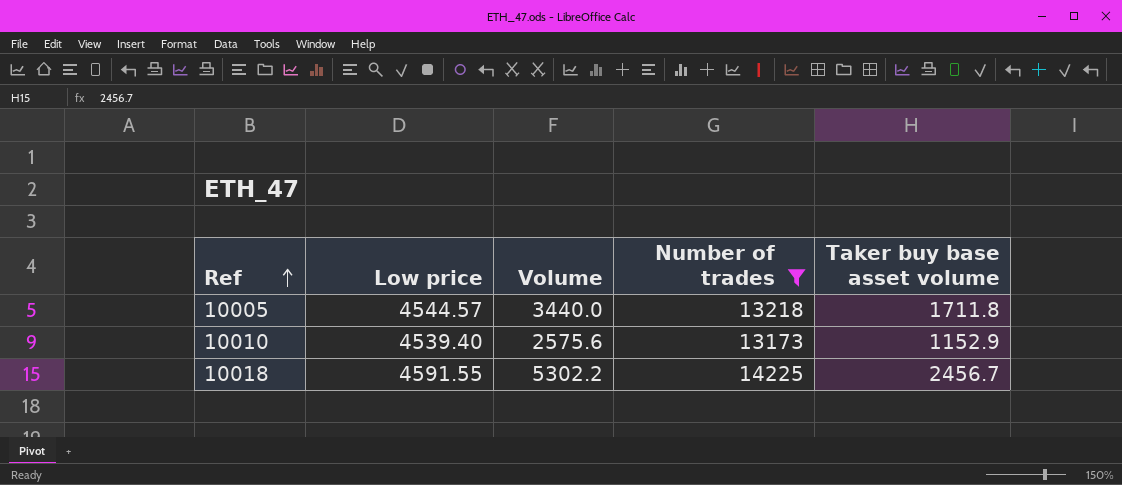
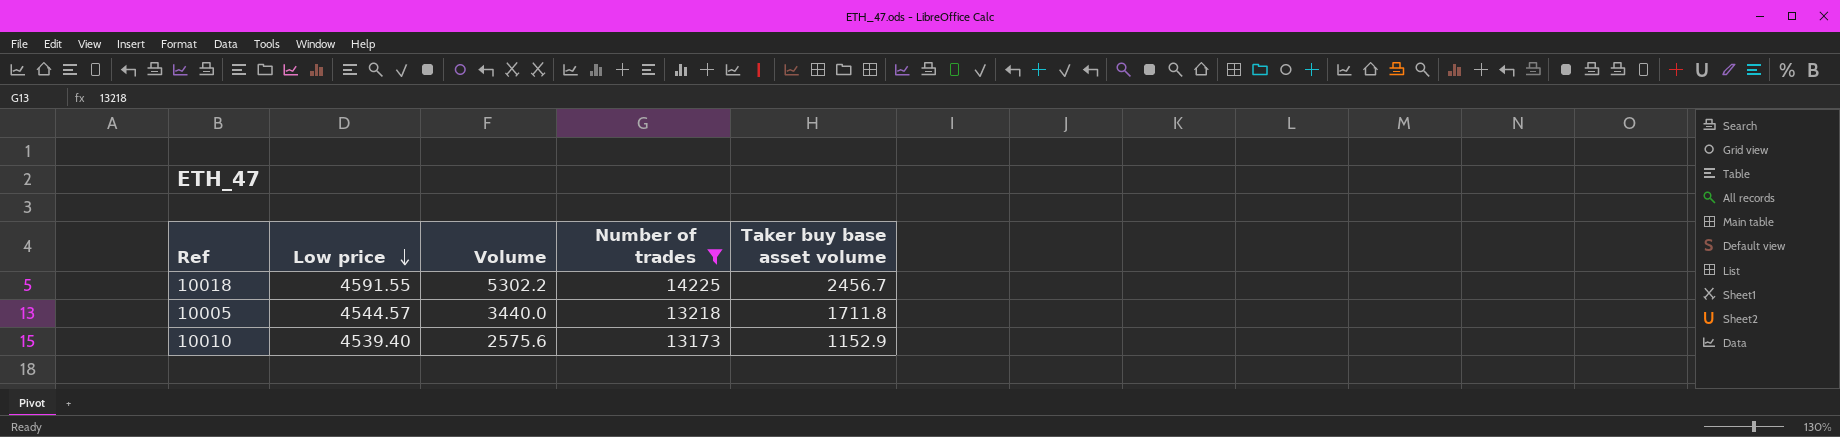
row order: Ref ascending -> Low price descending

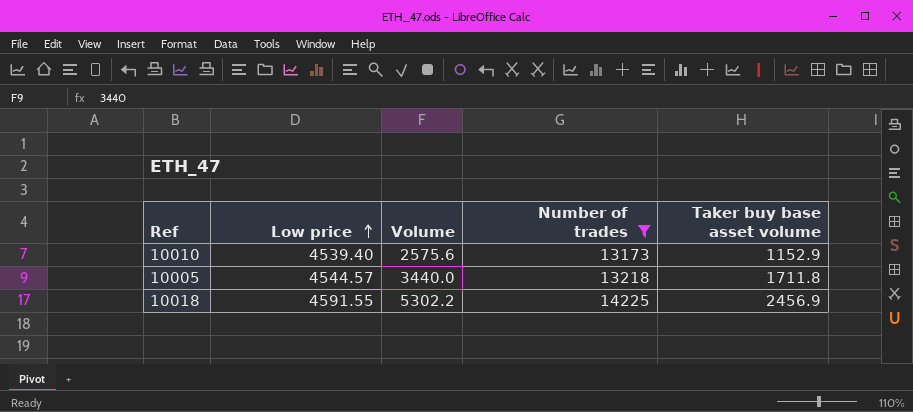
row order: Low price descending -> Low price ascending
10018 | Taker buy base asset volume: 2456.7 -> 2456.9

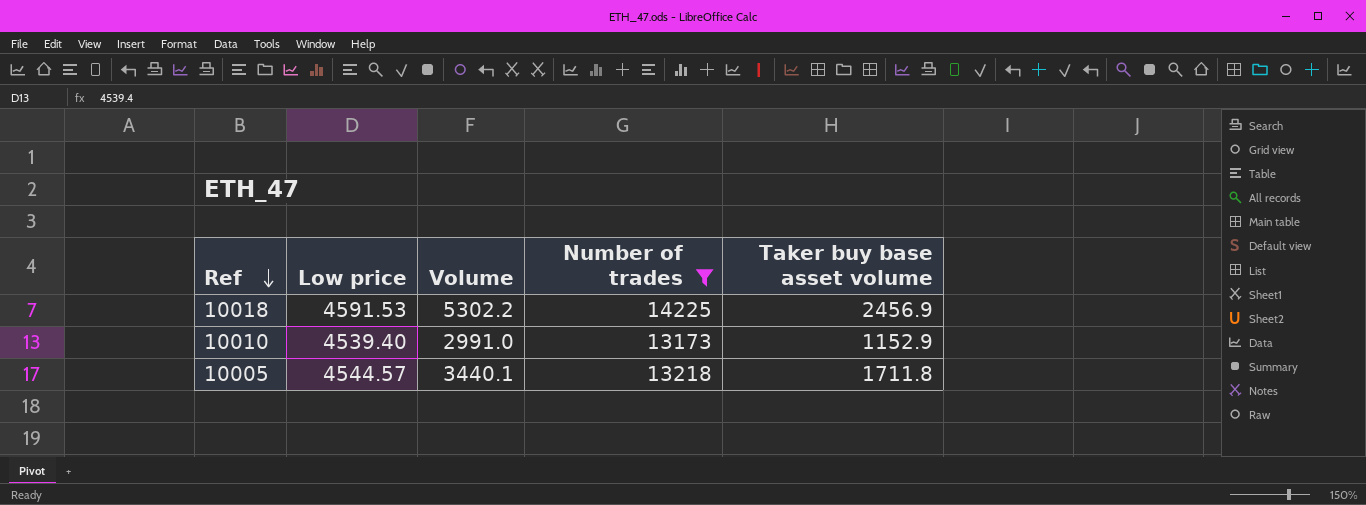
row order: Low price ascending -> Ref descending
10018 | Low price: 4591.55 -> 4591.53
10010 | Volume: 2575.6 -> 2991.0
10005 | Volume: 3440.0 -> 3440.1

